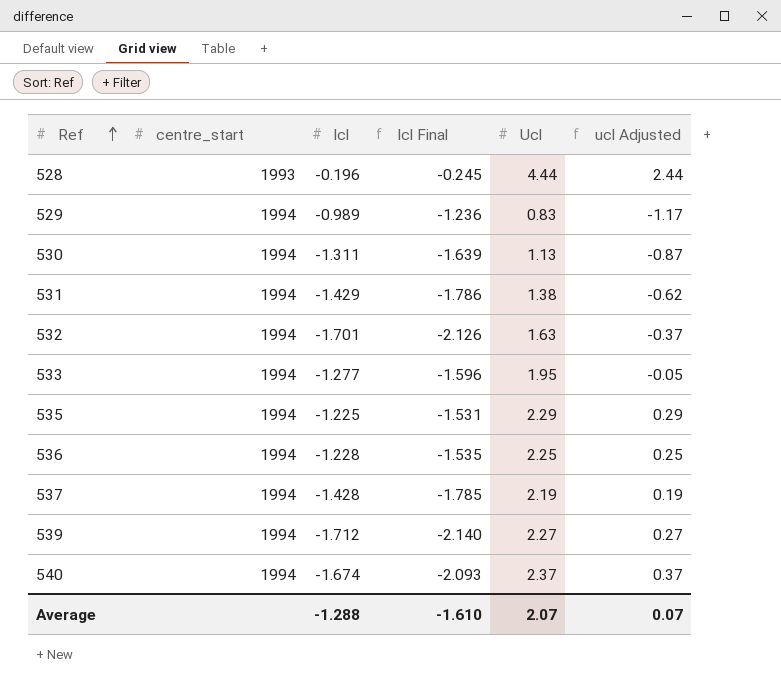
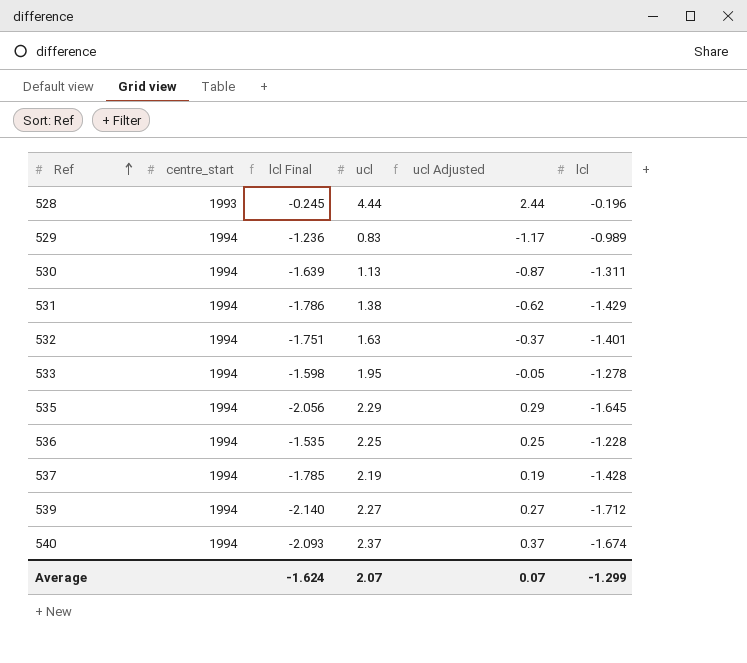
column name: Ucl -> ucl
column lcl | position: 3 -> 6
532 | lcl Final: -2.126 -> -1.751
532 | lcl: -1.701 -> -1.401
533 | lcl Final: -1.596 -> -1.598
533 | lcl: -1.277 -> -1.278
535 | lcl Final: -1.531 -> -2.056
535 | lcl: -1.225 -> -1.645
Average | lcl Final: -1.610 -> -1.624
Average | lcl: -1.288 -> -1.299

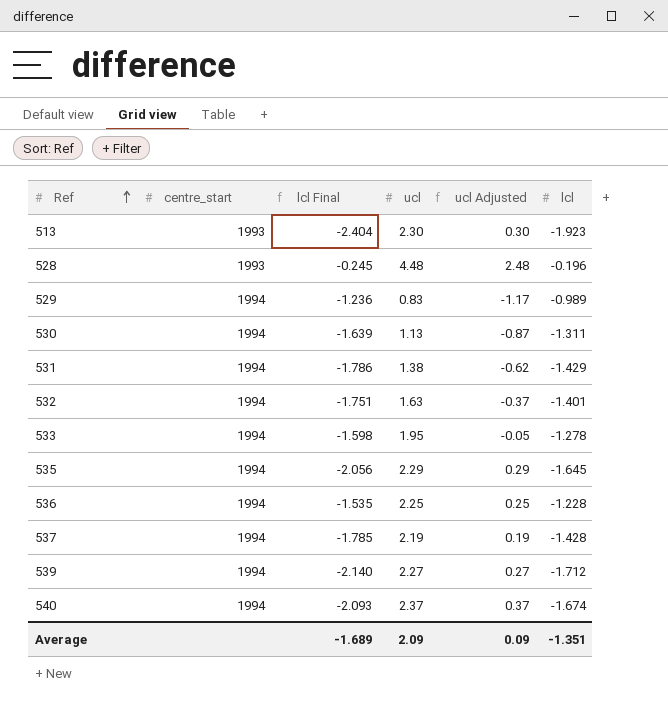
row 513: none -> 1993 | -2.404 | 2.30 | 0.30 | -1.923
528 | ucl: 4.44 -> 4.48
528 | ucl Adjusted: 2.44 -> 2.48
Average | lcl Final: -1.624 -> -1.689
Average | ucl: 2.07 -> 2.09
Average | ucl Adjusted: 0.07 -> 0.09
Average | lcl: -1.299 -> -1.351

